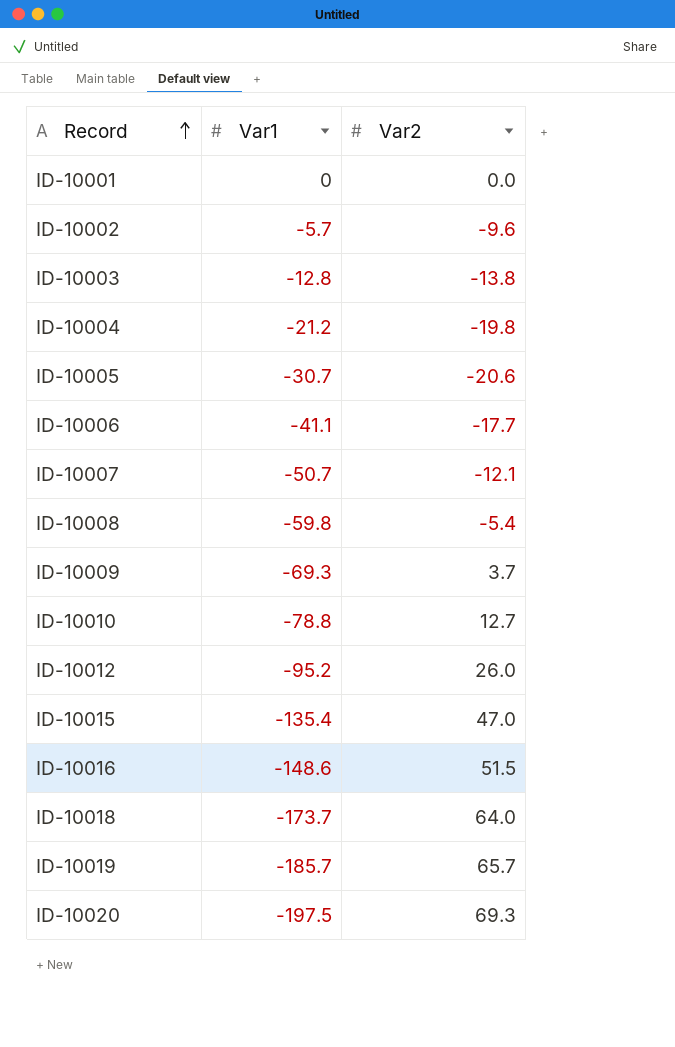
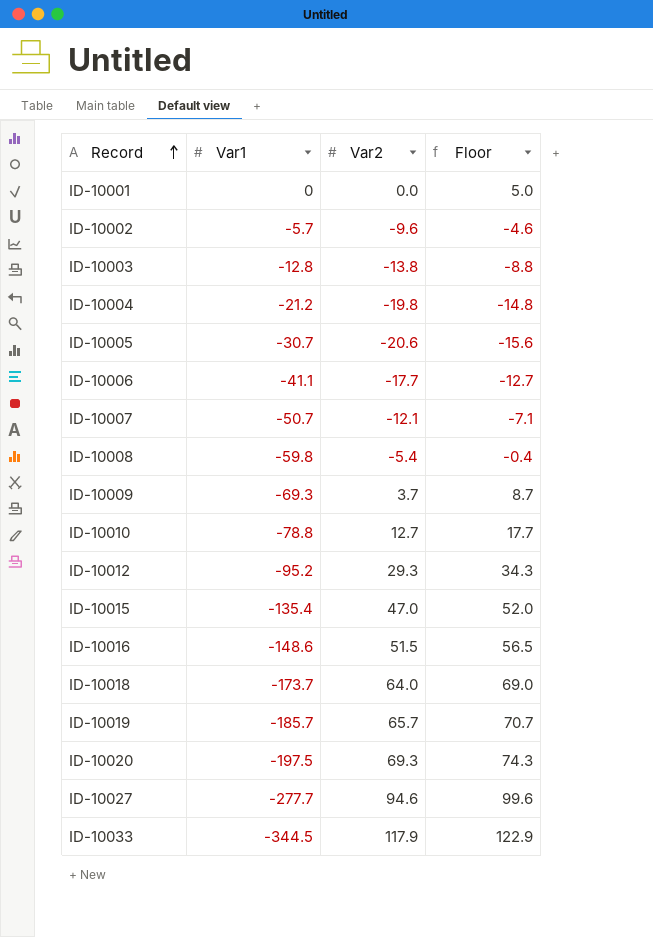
column Floor | formula: none -> [Var2] + 5
ID-10012 | Var2: 26.0 -> 29.3
row ID-10027: none -> -277.7 | 94.6 | 99.6
row ID-10033: none -> -344.5 | 117.9 | 122.9

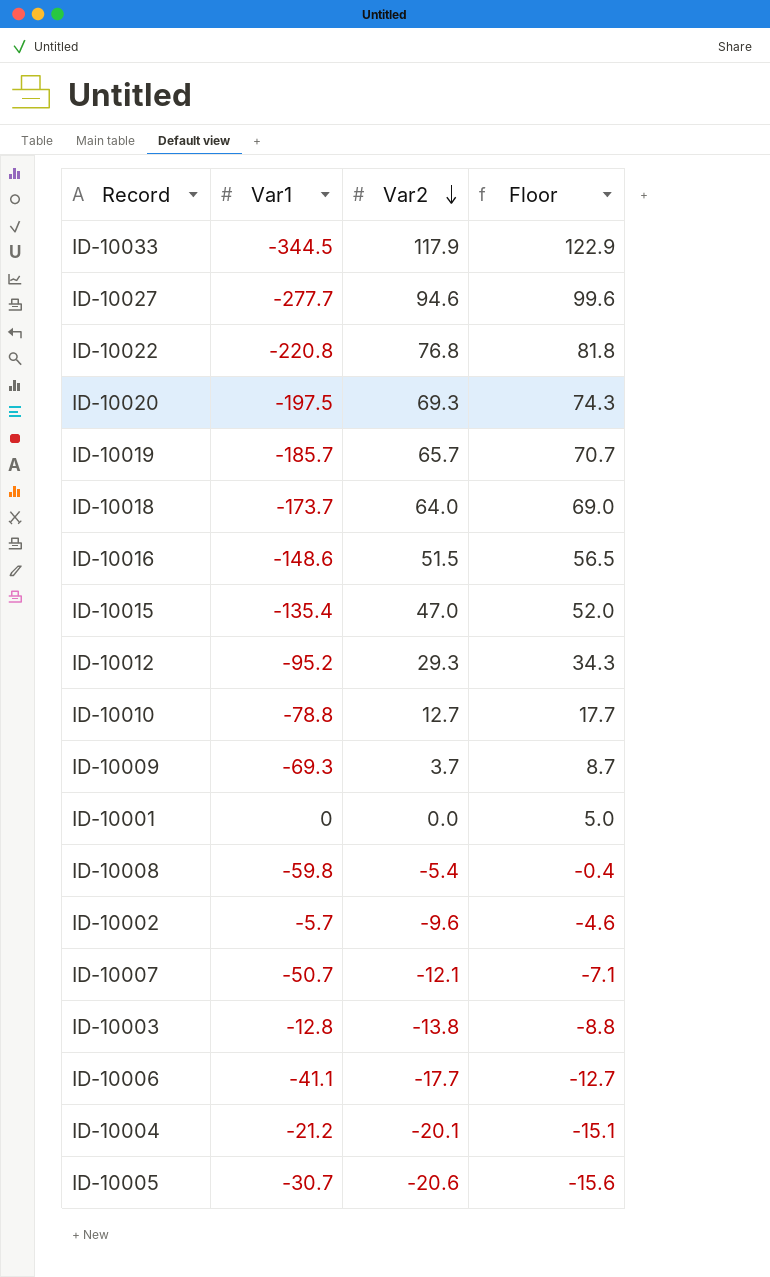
row order: Record ascending -> Var2 descending
row ID-10022: none -> -220.8 | 76.8 | 81.8
ID-10004 | Var2: -19.8 -> -20.1
ID-10004 | Floor: -14.8 -> -15.1

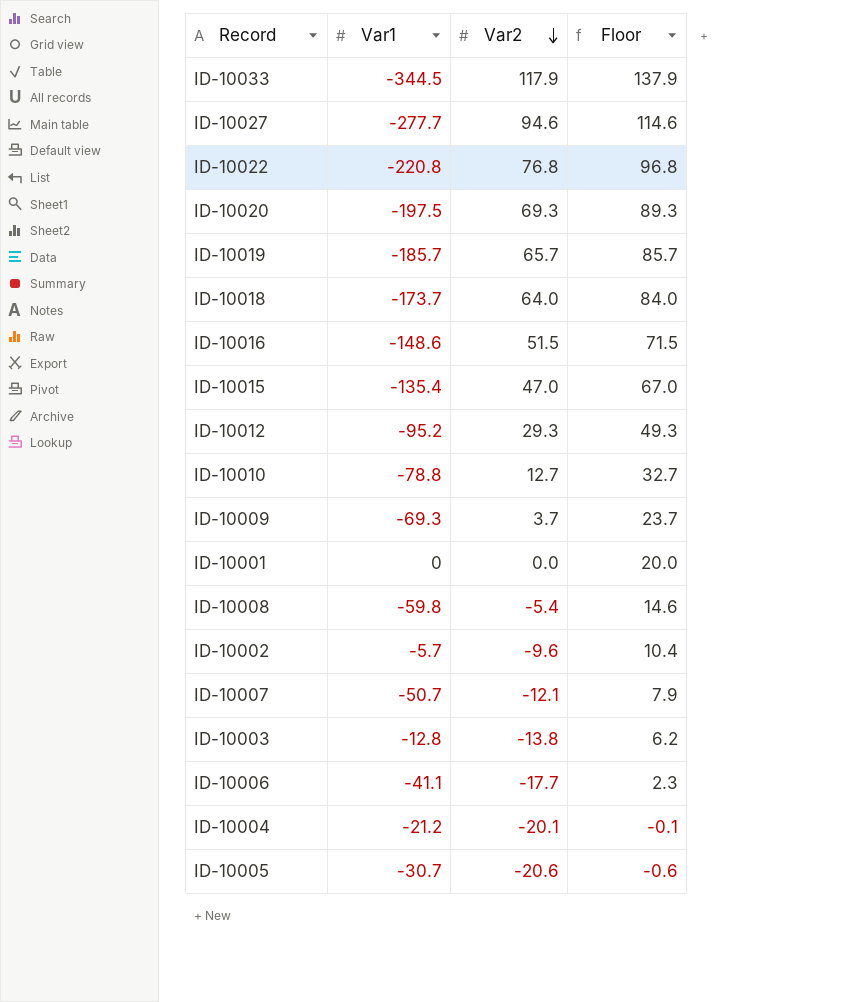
column Floor | formula: [Var2] + 5 -> [Var2] + 20

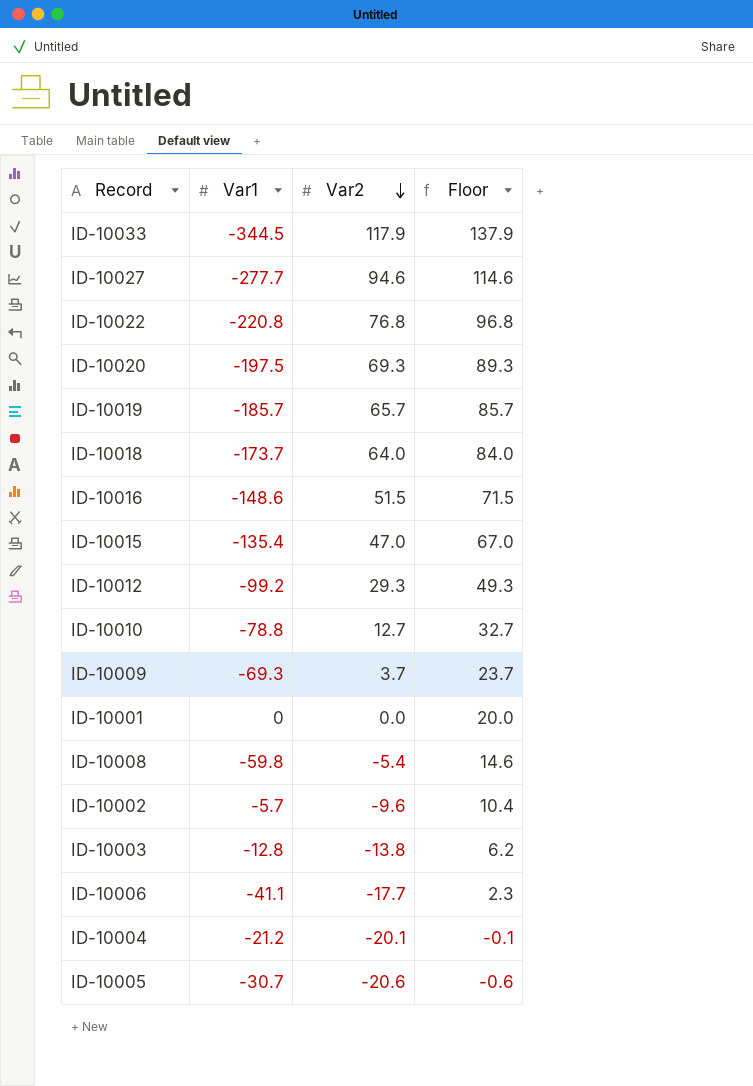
row ID-10007: -50.7 | -12.1 | 7.9 -> none
ID-10012 | Var1: -95.2 -> -99.2

